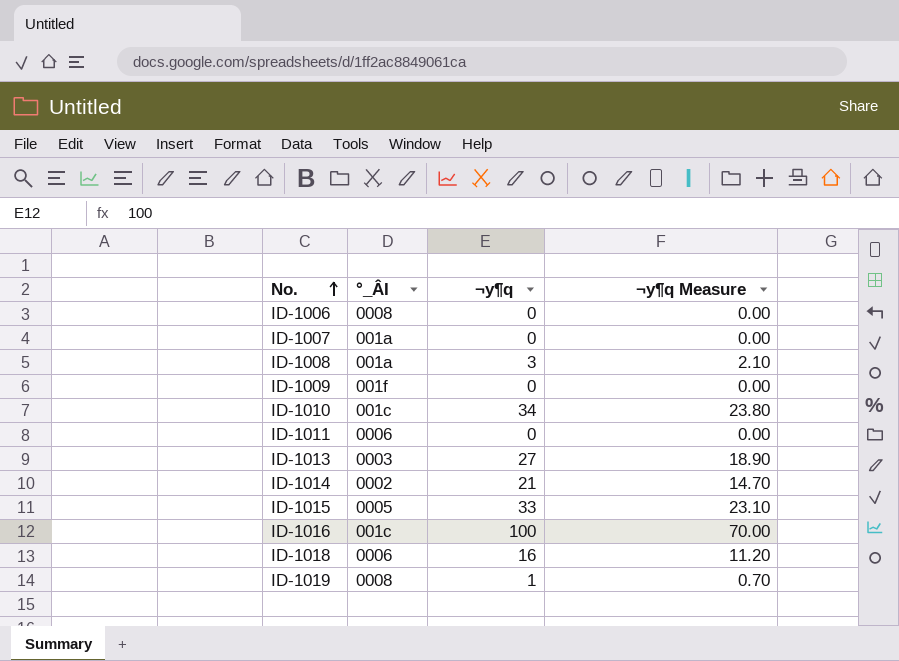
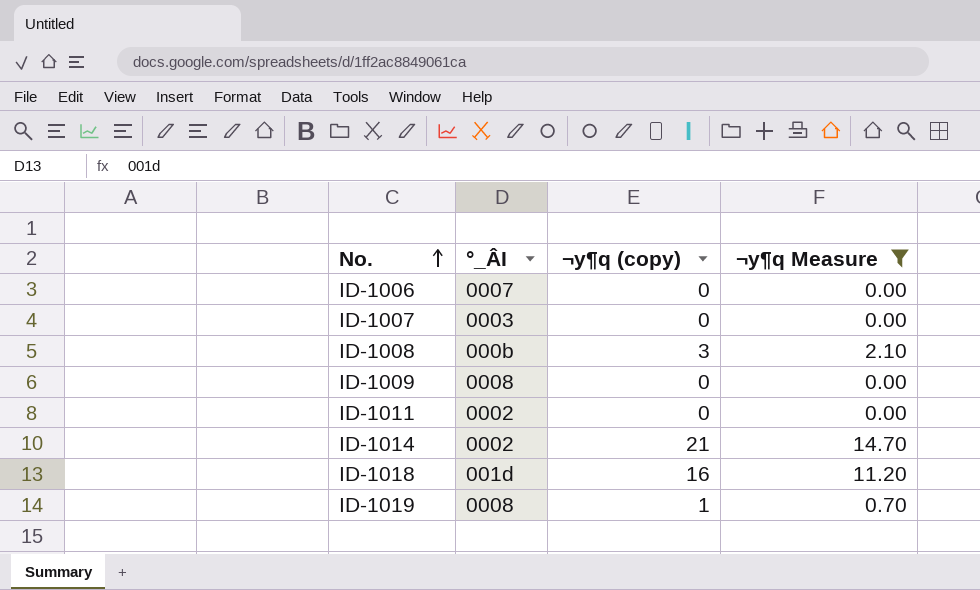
filter: none -> ¬y¶q Measure <= 14.70
column name: ¬y¶q -> ¬y¶q (copy)
ID-1006 | °_ÂI: 0008 -> 0007
ID-1007 | °_ÂI: 001a -> 0003
ID-1008 | °_ÂI: 001a -> 000b
ID-1009 | °_ÂI: 001f -> 0008
ID-1011 | °_ÂI: 0006 -> 0002
ID-1018 | °_ÂI: 0006 -> 001d

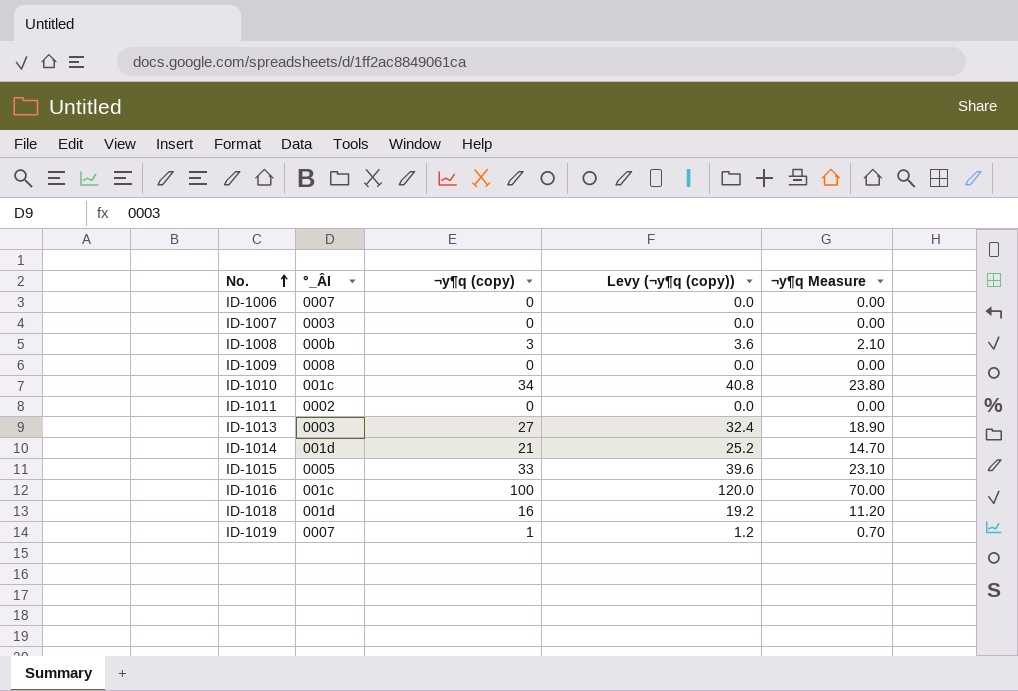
filter: ¬y¶q Measure <= 14.70 -> none
column Levy (¬y¶q (copy)) | formula: none -> [¬y¶q (copy)] * 1.2
ID-1014 | °_ÂI: 0002 -> 001d
ID-1019 | °_ÂI: 0008 -> 0007

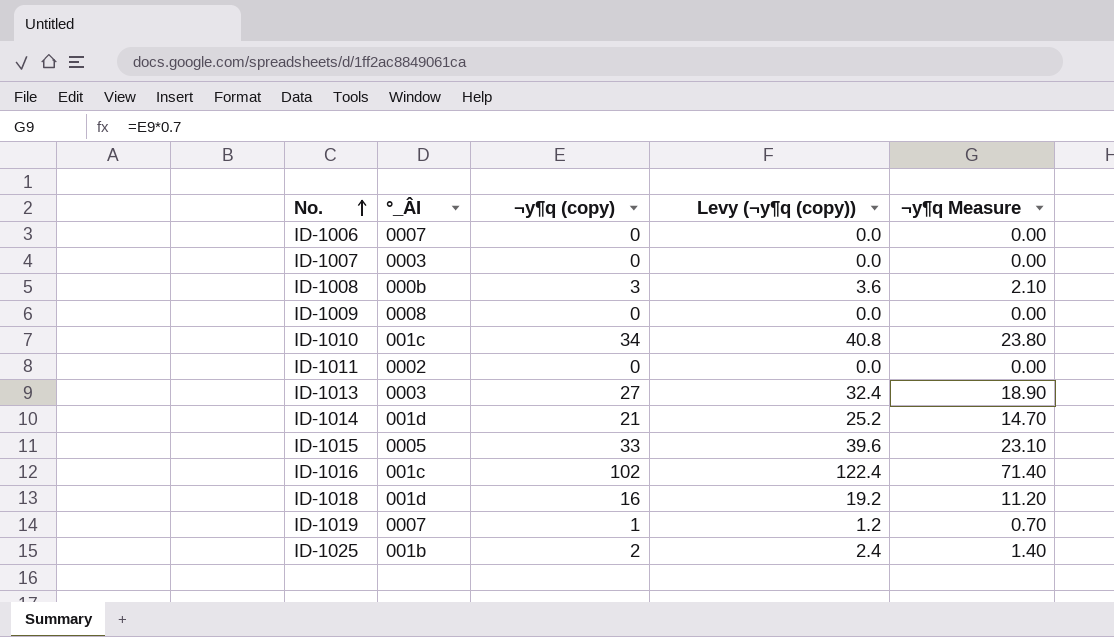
ID-1016 | ¬y¶q (copy): 100 -> 102
ID-1016 | Levy (¬y¶q (copy)): 120.0 -> 122.4
ID-1016 | ¬y¶q Measure: 70.00 -> 71.40
row ID-1025: none -> 001b | 2 | 2.4 | 1.40

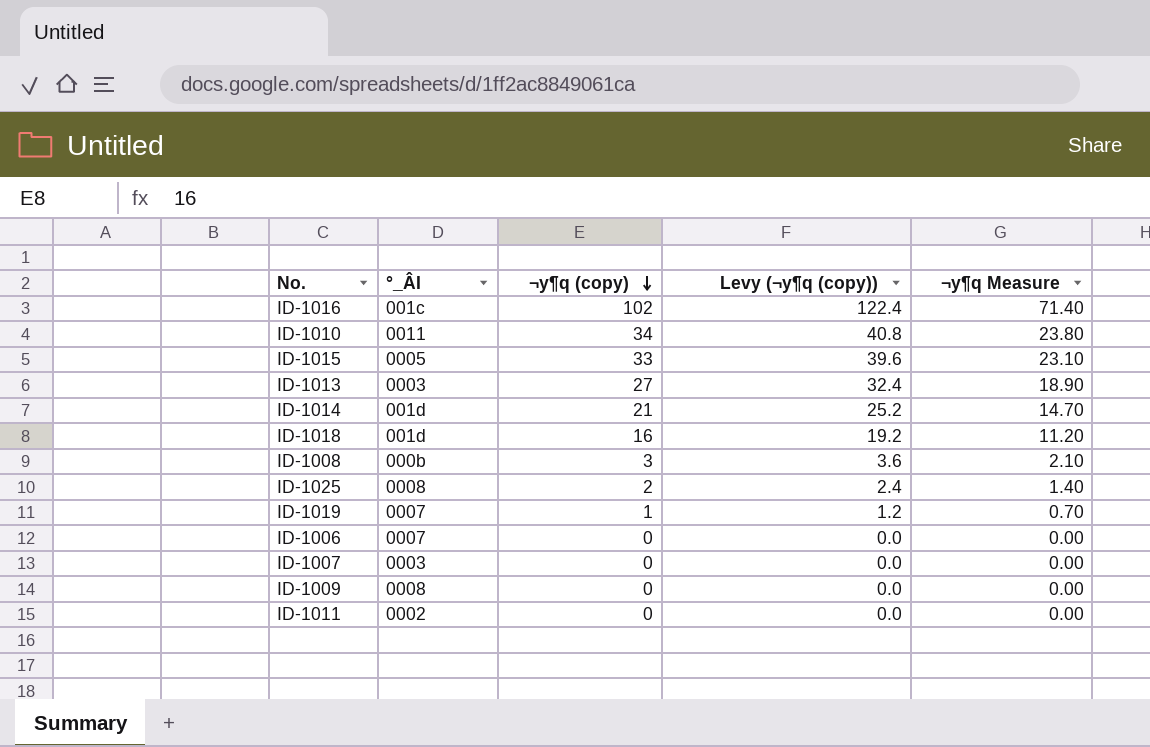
row order: No. ascending -> ¬y¶q (copy) descending
ID-1010 | °_ÂI: 001c -> 0011
ID-1025 | °_ÂI: 001b -> 0008

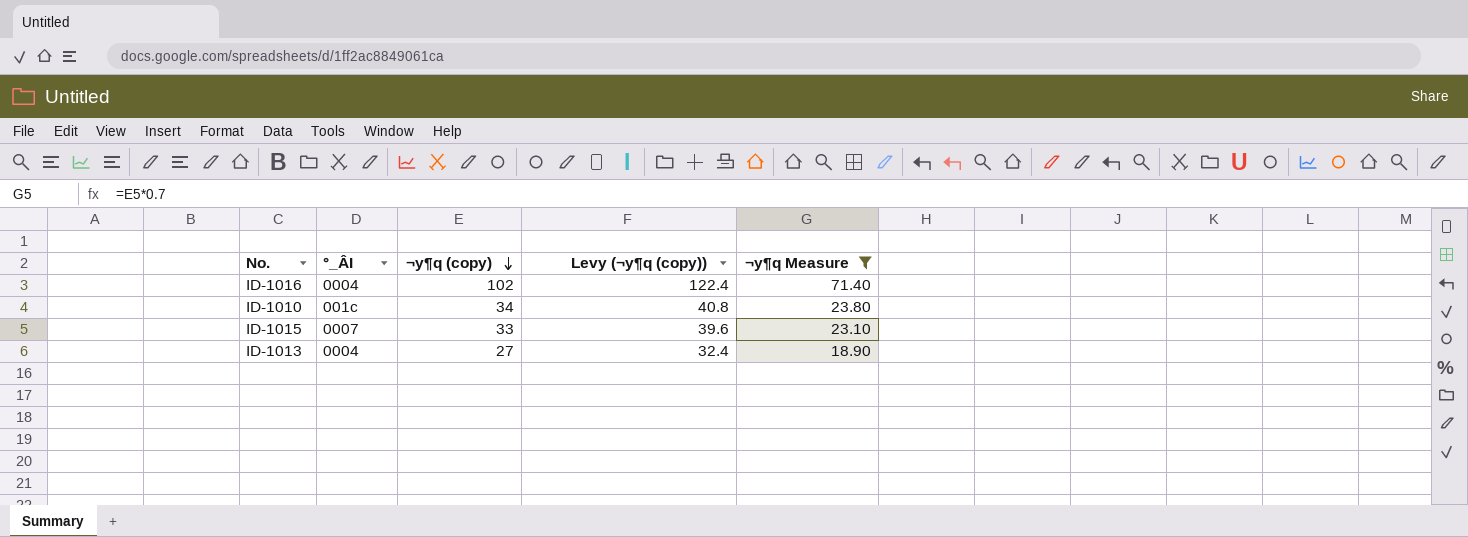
filter: none -> ¬y¶q Measure >= 18.90
ID-1016 | °_ÂI: 001c -> 0004
ID-1010 | °_ÂI: 0011 -> 001c
ID-1015 | °_ÂI: 0005 -> 0007
ID-1013 | °_ÂI: 0003 -> 0004

